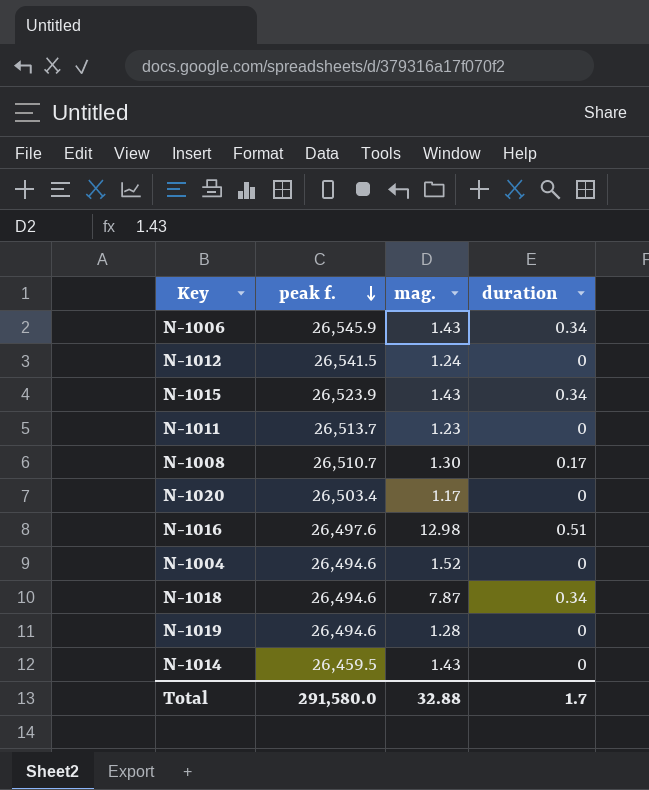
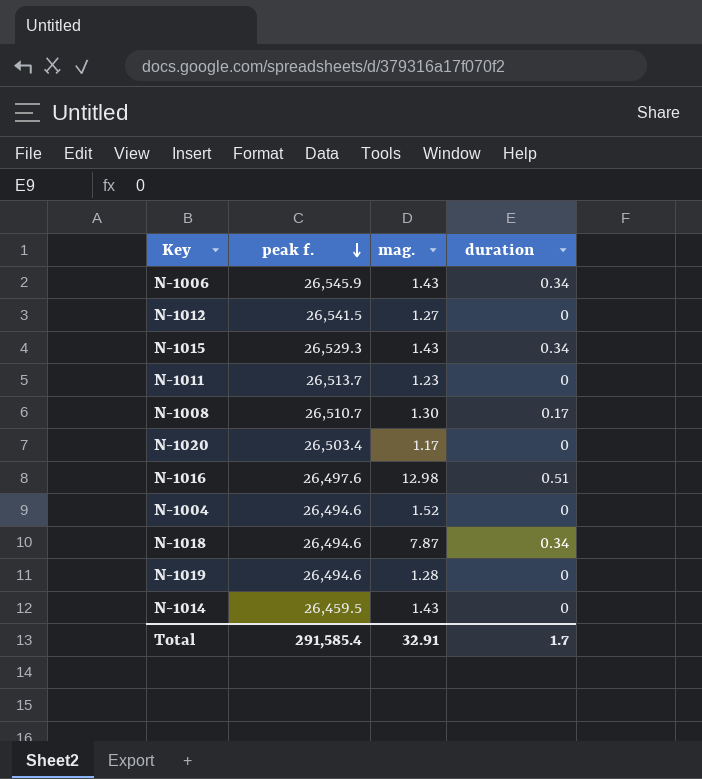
N-1012 | mag.: 1.24 -> 1.27
N-1015 | peak f.: 26,523.9 -> 26,529.3
Total | peak f.: 291,580.0 -> 291,585.4
Total | mag.: 32.88 -> 32.91

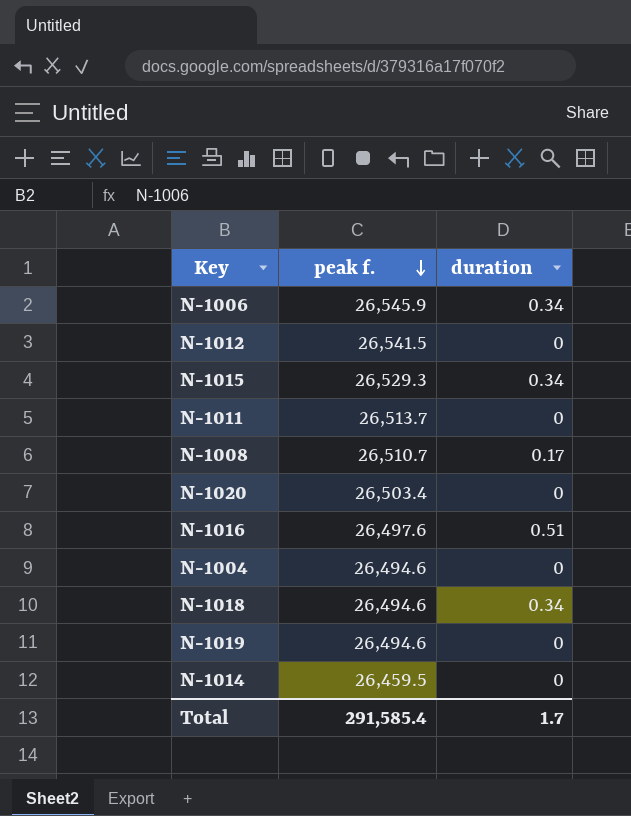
column mag. | position: 3 -> none

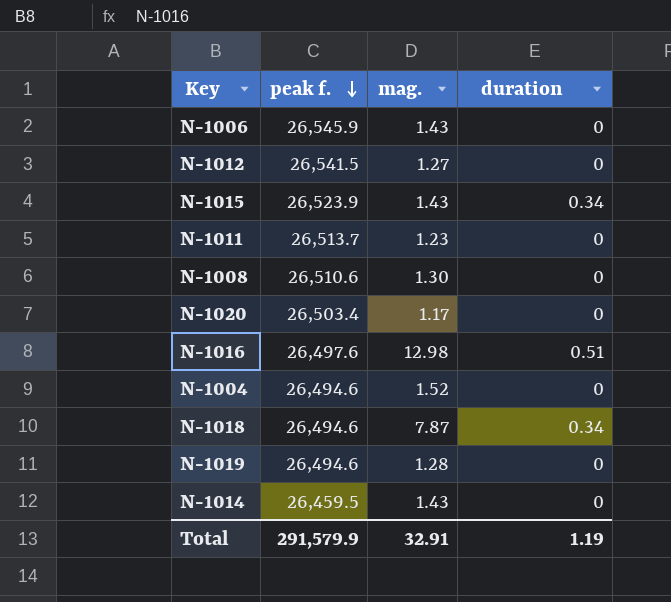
column mag. | position: none -> 3
N-1006 | duration: 0.34 -> 0
N-1015 | peak f.: 26,529.3 -> 26,523.9
N-1008 | peak f.: 26,510.7 -> 26,510.6
N-1008 | duration: 0.17 -> 0
Total | peak f.: 291,585.4 -> 291,579.9
Total | duration: 1.7 -> 1.19

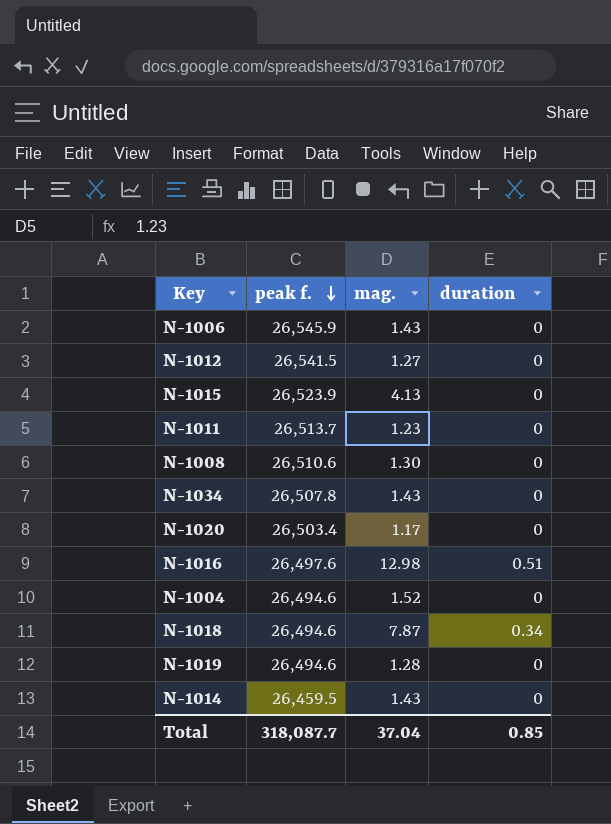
N-1015 | mag.: 1.43 -> 4.13
N-1015 | duration: 0.34 -> 0
row N-1034: none -> 26,507.8 | 1.43 | 0
Total | peak f.: 291,579.9 -> 318,087.7
Total | mag.: 32.91 -> 37.04
Total | duration: 1.19 -> 0.85

